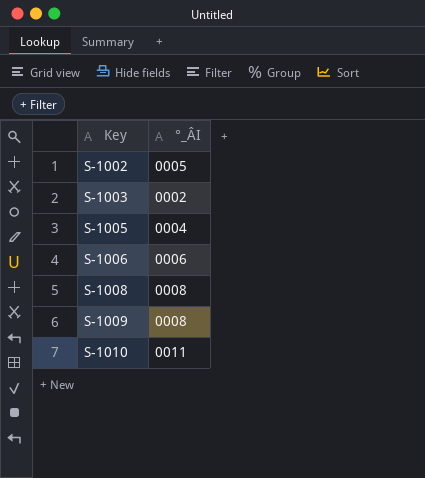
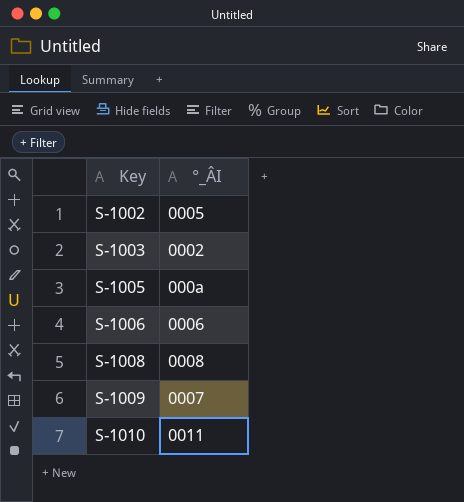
S-1005 | °_ÂI: 0004 -> 000a
S-1009 | °_ÂI: 0008 -> 0007

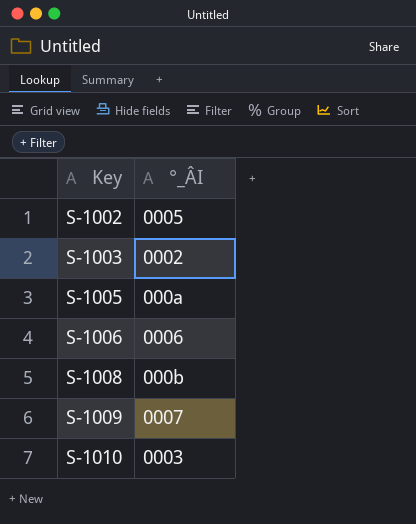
S-1008 | °_ÂI: 0008 -> 000b
S-1010 | °_ÂI: 0011 -> 0003

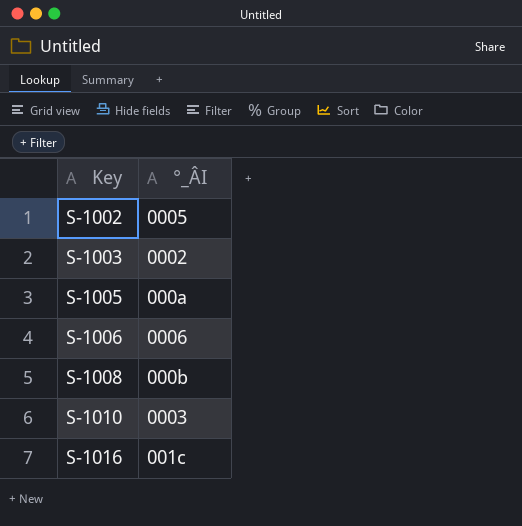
row S-1009: 0007 -> none
row S-1016: none -> 001c

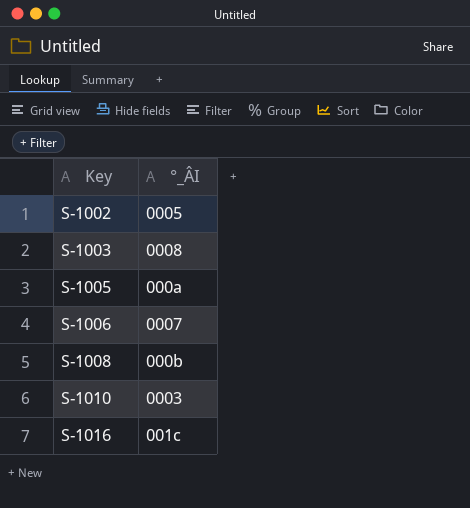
S-1003 | °_ÂI: 0002 -> 0008
S-1006 | °_ÂI: 0006 -> 0007

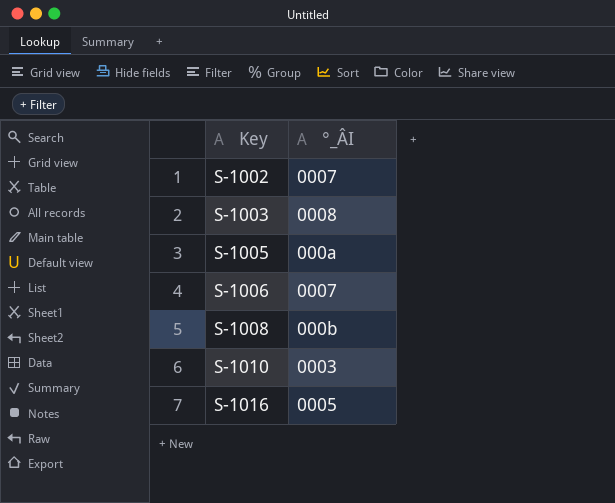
S-1002 | °_ÂI: 0005 -> 0007
S-1016 | °_ÂI: 001c -> 0005

